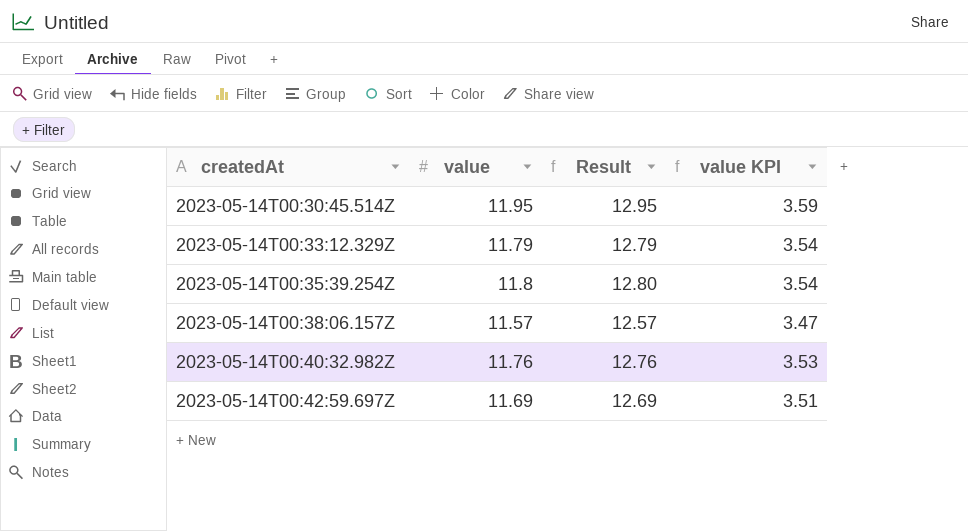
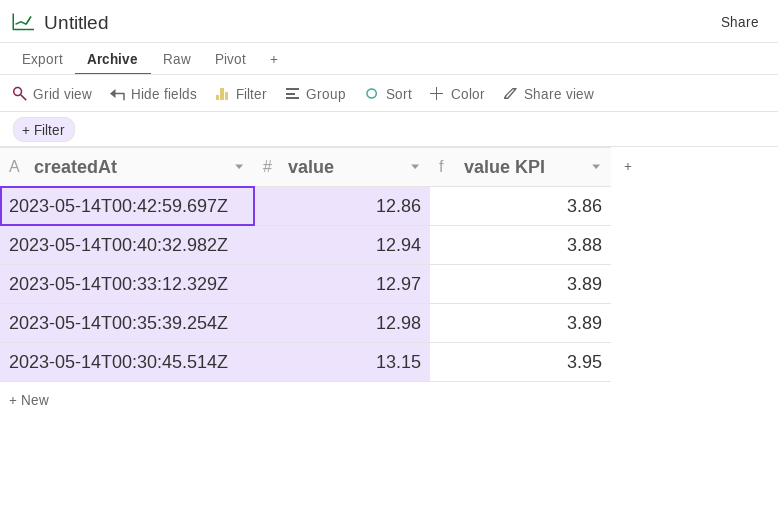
row order: createdAt ascending -> value ascending
column Result | formula: [value] + 1 -> none
row 2023-05-14T00:38:06.157Z: 11.57 | 12.57 | 3.47 -> none
2023-05-14T00:42:59.697Z | value: 11.69 -> 12.86
2023-05-14T00:42:59.697Z | value KPI: 3.51 -> 3.86
2023-05-14T00:40:32.982Z | value: 11.76 -> 12.94
2023-05-14T00:40:32.982Z | value KPI: 3.53 -> 3.88
2023-05-14T00:33:12.329Z | value: 11.79 -> 12.97
2023-05-14T00:33:12.329Z | value KPI: 3.54 -> 3.89
2023-05-14T00:35:39.254Z | value: 11.8 -> 12.98
2023-05-14T00:35:39.254Z | value KPI: 3.54 -> 3.89
2023-05-14T00:30:45.514Z | value: 11.95 -> 13.15
2023-05-14T00:30:45.514Z | value KPI: 3.59 -> 3.95

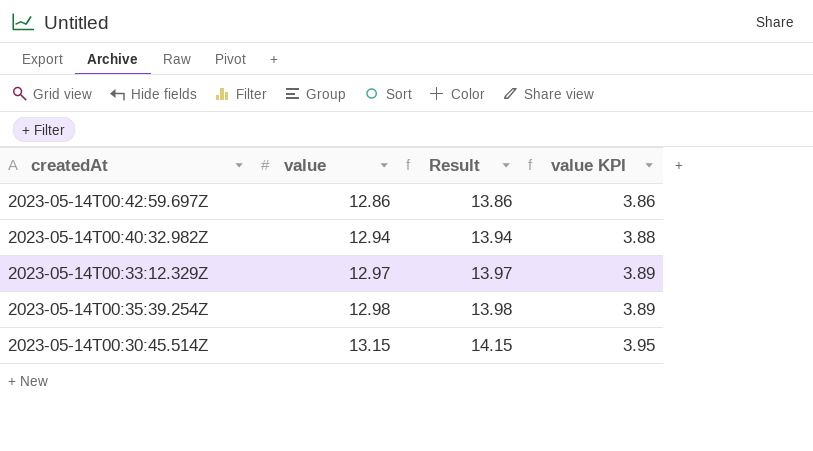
column Result | formula: none -> [value] + 1

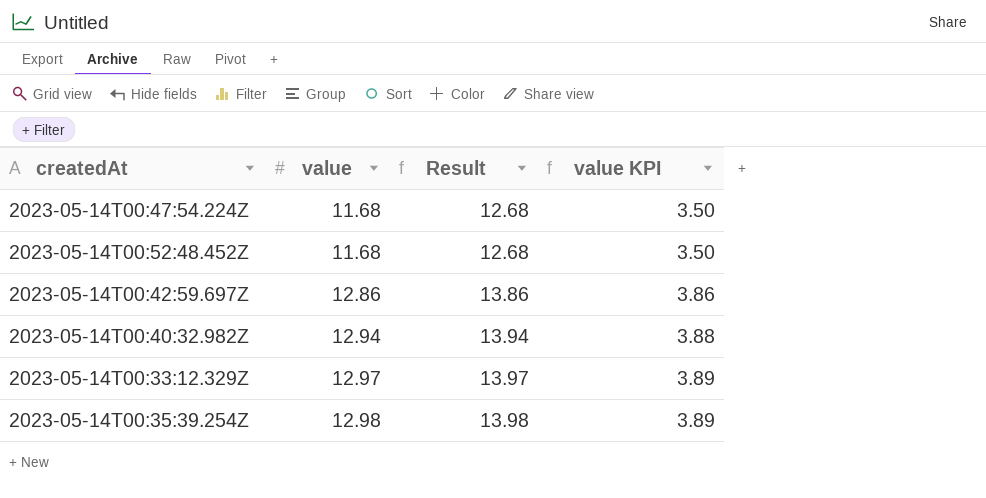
row 2023-05-14T00:30:45.514Z: 13.15 | 14.15 | 3.95 -> none
row 2023-05-14T00:47:54.224Z: none -> 11.68 | 12.68 | 3.50
row 2023-05-14T00:52:48.452Z: none -> 11.68 | 12.68 | 3.50

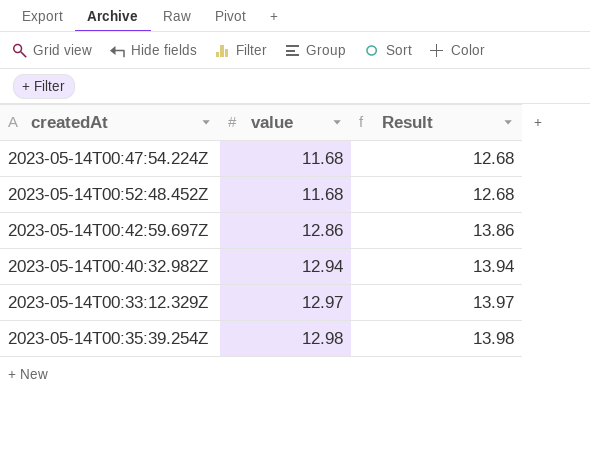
column value KPI | formula: [value] * 0.3 -> none

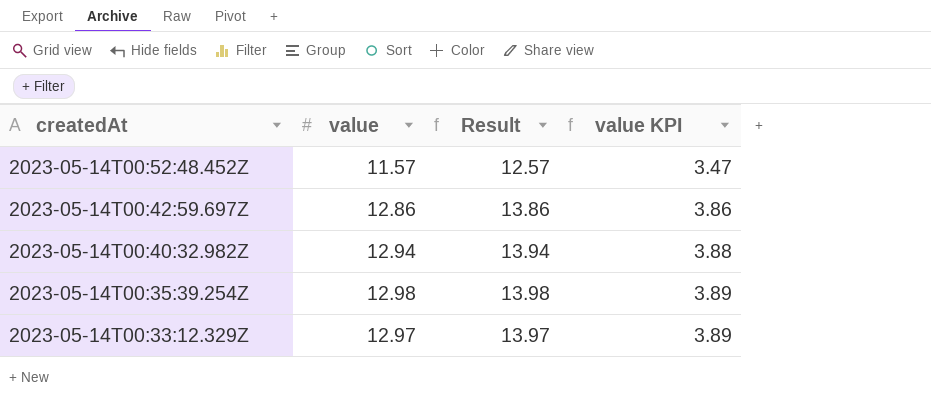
row order: value ascending -> createdAt descending
column value KPI | formula: none -> [value] * 0.3
row 2023-05-14T00:47:54.224Z: 11.68 | 12.68 -> none
2023-05-14T00:52:48.452Z | value: 11.68 -> 11.57
2023-05-14T00:52:48.452Z | Result: 12.68 -> 12.57

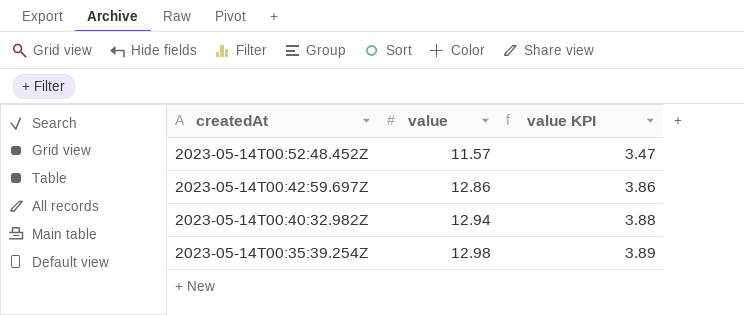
column Result | formula: [value] + 1 -> none
row 2023-05-14T00:33:12.329Z: 12.97 | 13.97 | 3.89 -> none

